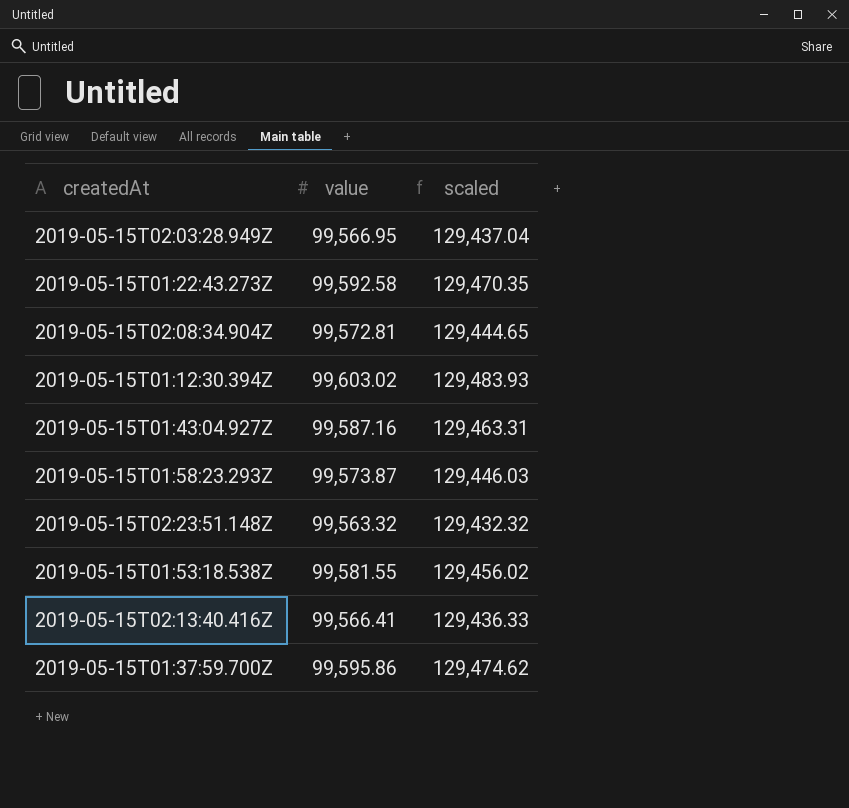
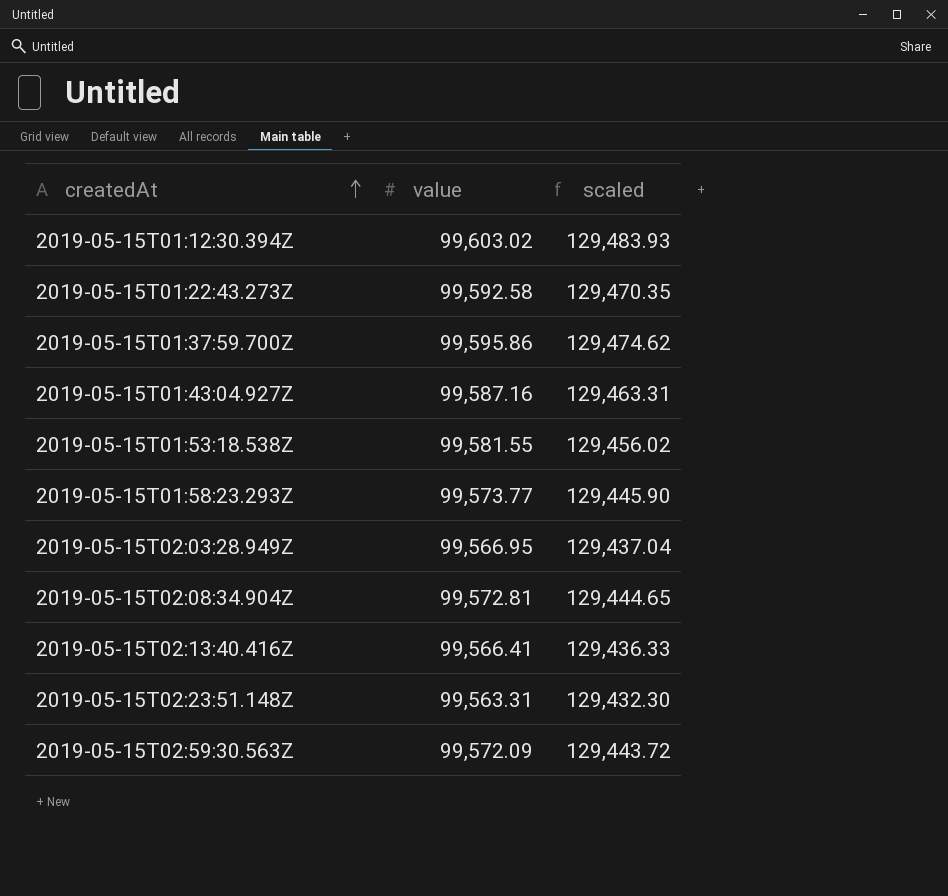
row order: none -> createdAt ascending
2019-05-15T01:58:23.293Z | value: 99,573.87 -> 99,573.77
2019-05-15T01:58:23.293Z | scaled: 129,446.03 -> 129,445.90
2019-05-15T02:23:51.148Z | value: 99,563.32 -> 99,563.31
2019-05-15T02:23:51.148Z | scaled: 129,432.32 -> 129,432.30
row 2019-05-15T02:59:30.563Z: none -> 99,572.09 | 129,443.72

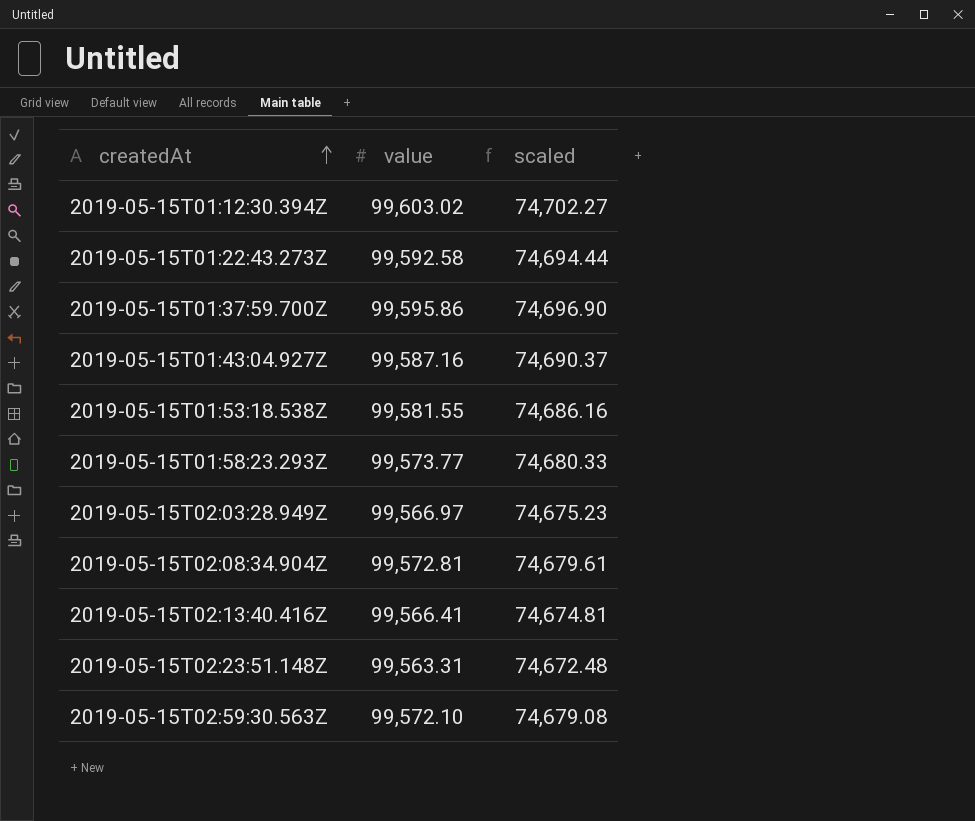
column scaled | formula: [value] * 1.3 -> [value] * 0.75
2019-05-15T02:03:28.949Z | value: 99,566.95 -> 99,566.97
2019-05-15T02:59:30.563Z | value: 99,572.09 -> 99,572.10

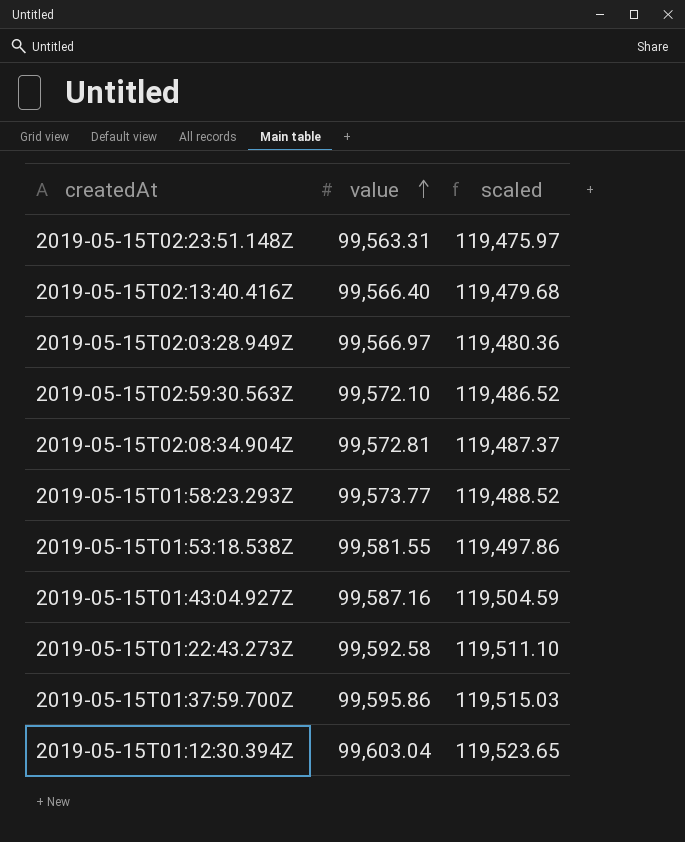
row order: createdAt ascending -> value ascending
column scaled | formula: [value] * 0.75 -> [value] * 1.2
2019-05-15T02:13:40.416Z | value: 99,566.41 -> 99,566.40
2019-05-15T01:12:30.394Z | value: 99,603.02 -> 99,603.04

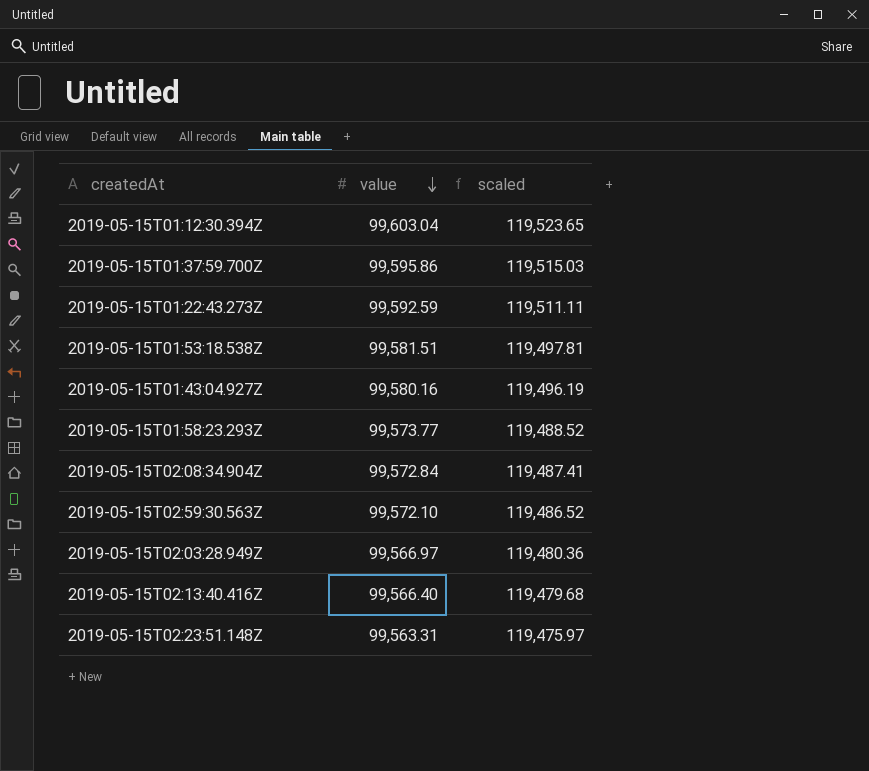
row order: value ascending -> value descending
2019-05-15T01:22:43.273Z | value: 99,592.58 -> 99,592.59
2019-05-15T01:22:43.273Z | scaled: 119,511.10 -> 119,511.11
2019-05-15T01:53:18.538Z | value: 99,581.55 -> 99,581.51
2019-05-15T01:53:18.538Z | scaled: 119,497.86 -> 119,497.81
2019-05-15T01:43:04.927Z | value: 99,587.16 -> 99,580.16
2019-05-15T01:43:04.927Z | scaled: 119,504.59 -> 119,496.19
2019-05-15T02:08:34.904Z | value: 99,572.81 -> 99,572.84
2019-05-15T02:08:34.904Z | scaled: 119,487.37 -> 119,487.41

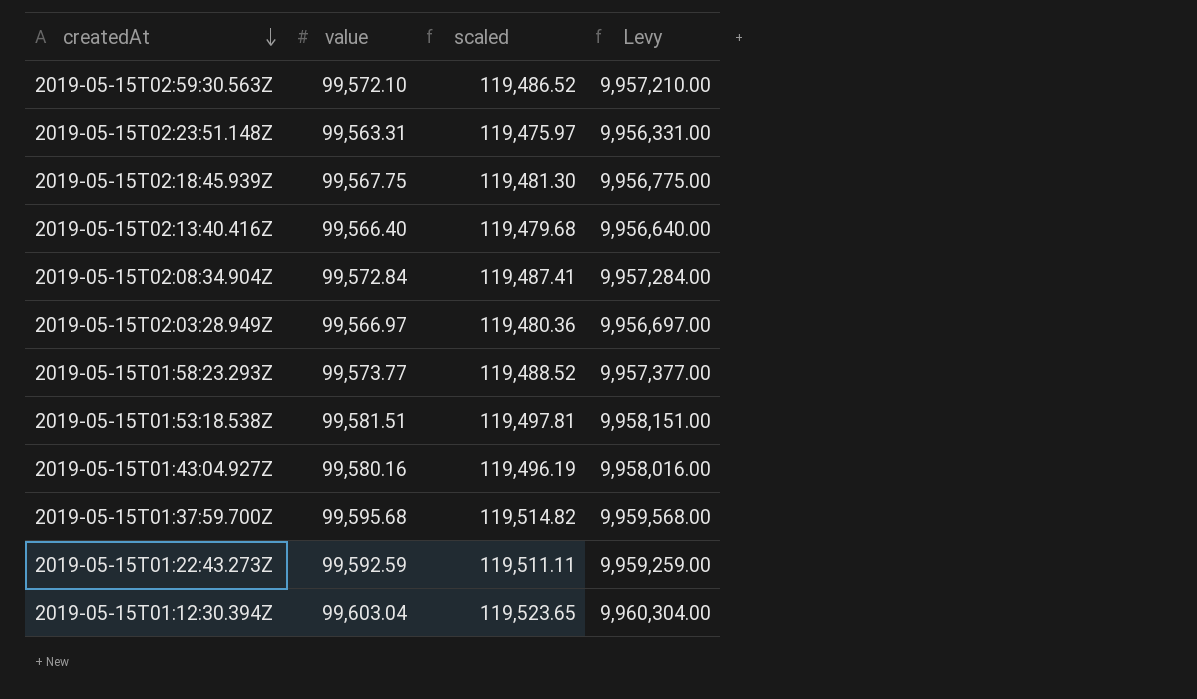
row order: value descending -> createdAt descending
column Levy | formula: none -> [value] * 100
row 2019-05-15T02:18:45.939Z: none -> 99,567.75 | 119,481.30 | 9,956,775.00
2019-05-15T01:37:59.700Z | value: 99,595.86 -> 99,595.68
2019-05-15T01:37:59.700Z | scaled: 119,515.03 -> 119,514.82

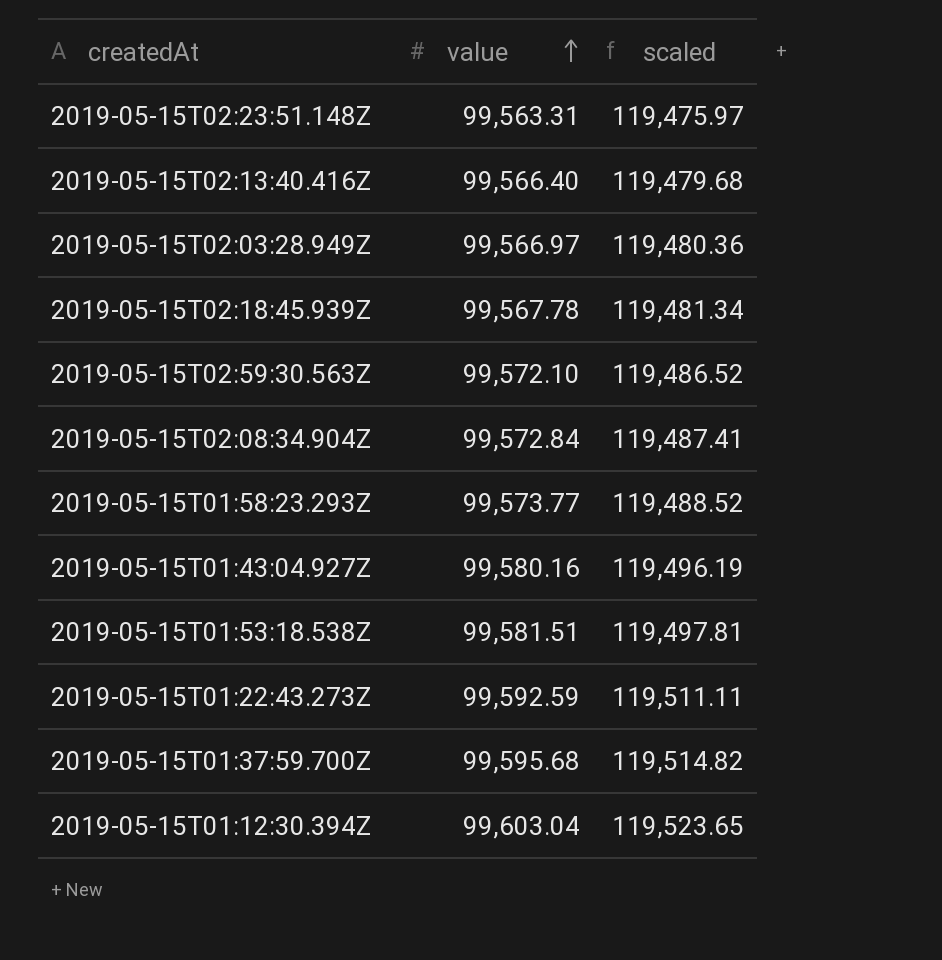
row order: createdAt descending -> value ascending
column Levy | formula: [value] * 100 -> none
2019-05-15T02:18:45.939Z | value: 99,567.75 -> 99,567.78
2019-05-15T02:18:45.939Z | scaled: 119,481.30 -> 119,481.34

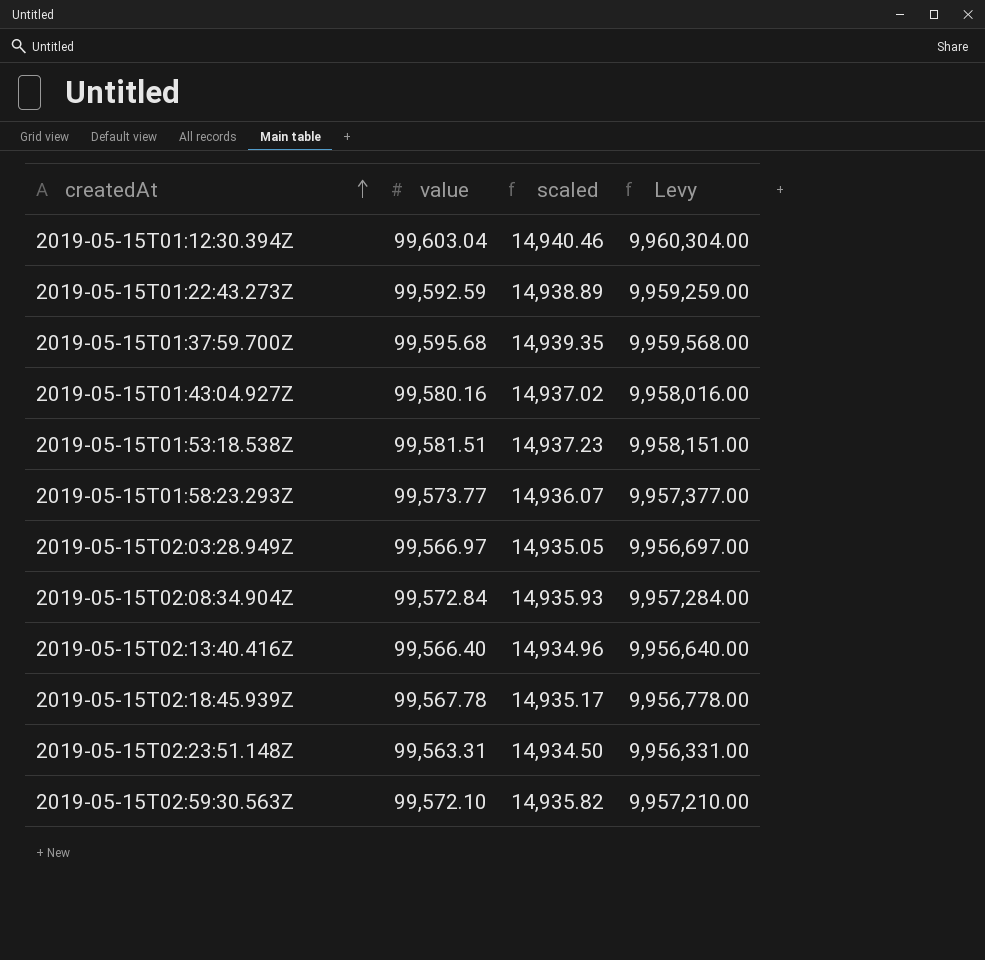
row order: value ascending -> createdAt ascending
column scaled | formula: [value] * 1.2 -> [value] * 0.15
column Levy | formula: none -> [value] * 100

